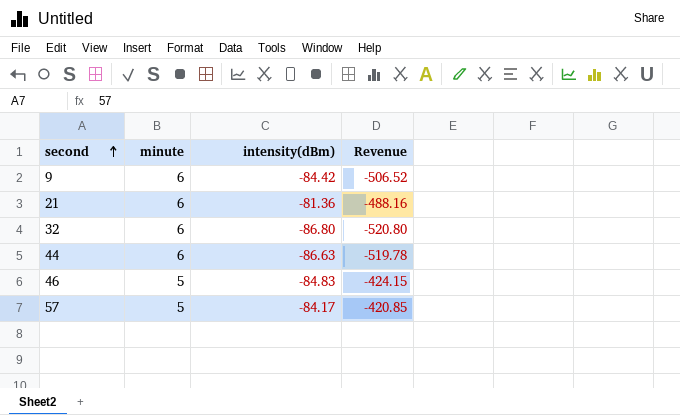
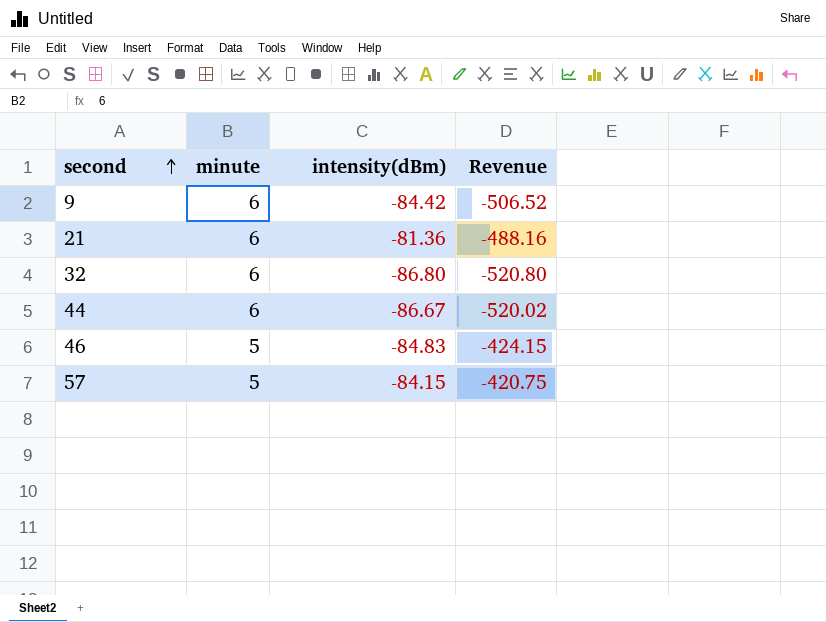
44 | intensity(dBm): -86.63 -> -86.67
44 | Revenue: -519.78 -> -520.02
57 | intensity(dBm): -84.17 -> -84.15
57 | Revenue: -420.85 -> -420.75

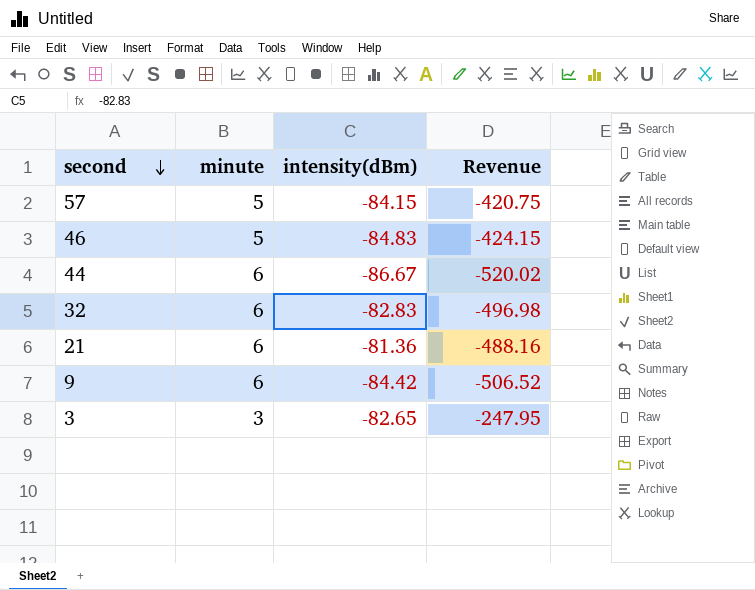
row order: second ascending -> second descending
32 | intensity(dBm): -86.80 -> -82.83
32 | Revenue: -520.80 -> -496.98
row 3: none -> 3 | -82.65 | -247.95

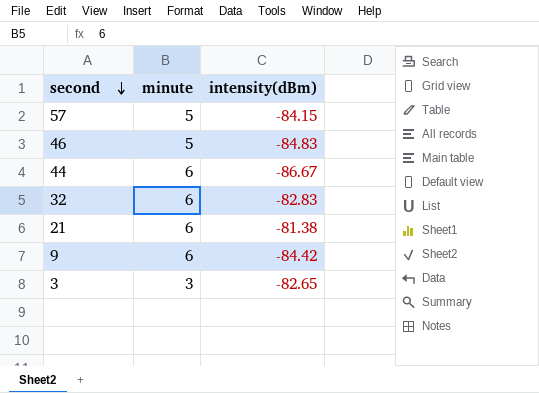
column Revenue | formula: [minute] * [intensity(dBm)] -> none
21 | intensity(dBm): -81.36 -> -81.38

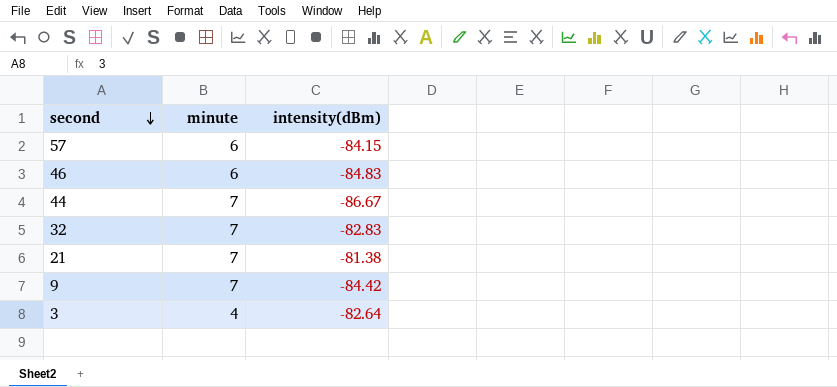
57 | minute: 5 -> 6
46 | minute: 5 -> 6
44 | minute: 6 -> 7
32 | minute: 6 -> 7
21 | minute: 6 -> 7
9 | minute: 6 -> 7
3 | minute: 3 -> 4
3 | intensity(dBm): -82.65 -> -82.64

